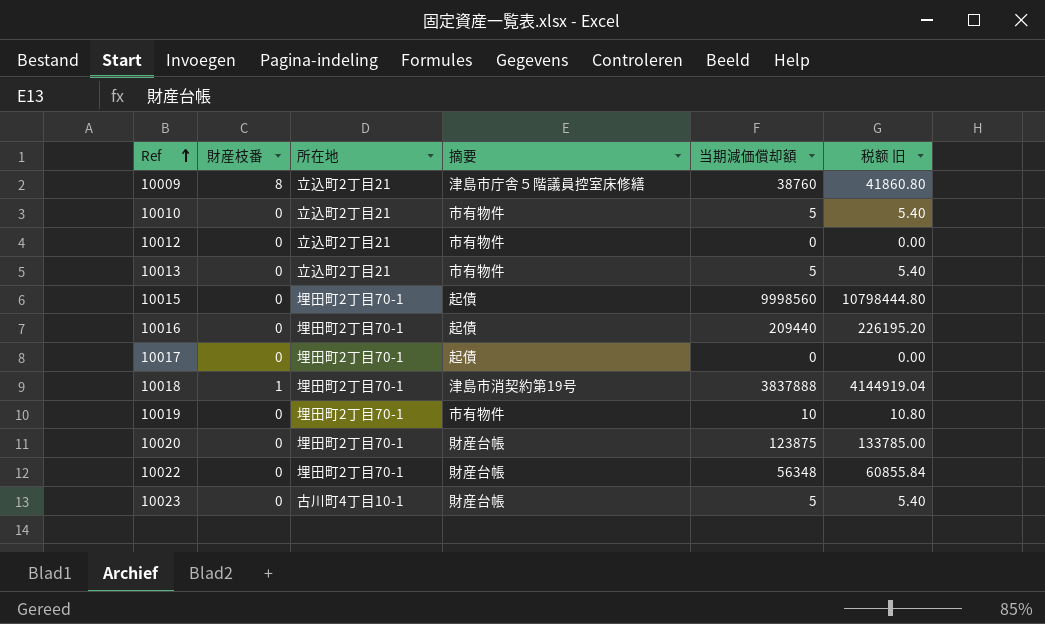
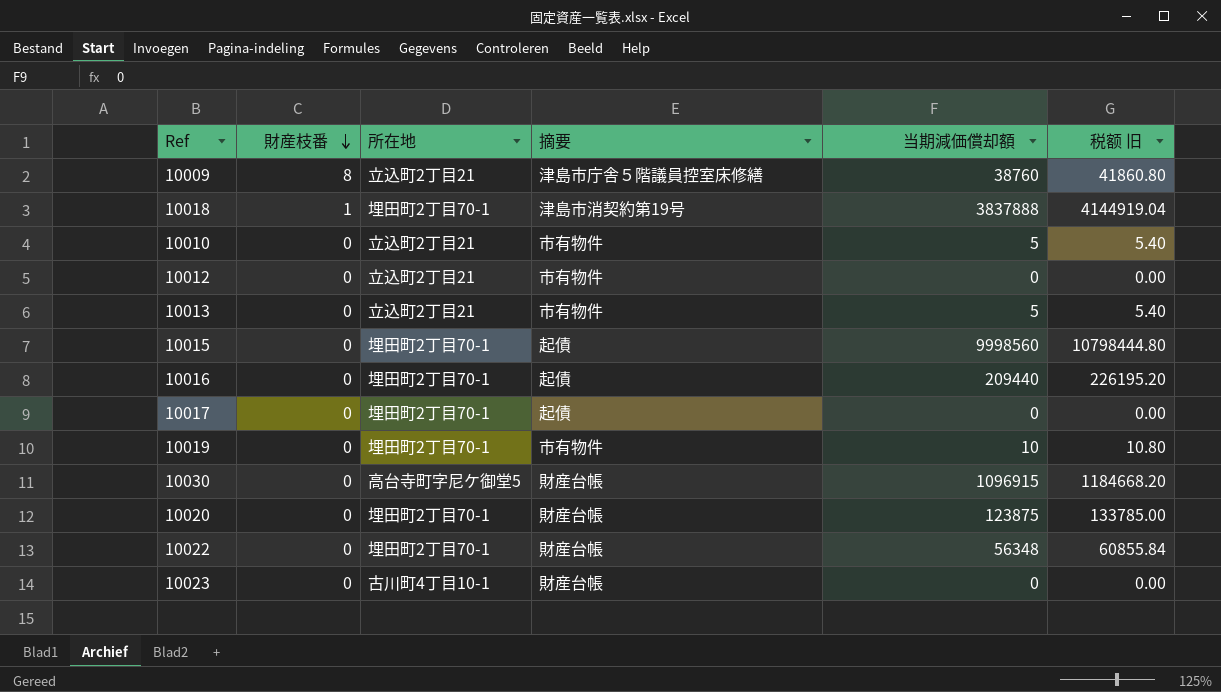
row order: Ref ascending -> 財産枝番 descending
row 10030: none -> 0 | 高台寺町字尼ケ御堂5 | 財産台帳 | 1096915 | 1184668.20
10023 | 当期減価償却額: 5 -> 0
10023 | 税额 旧: 5.40 -> 0.00

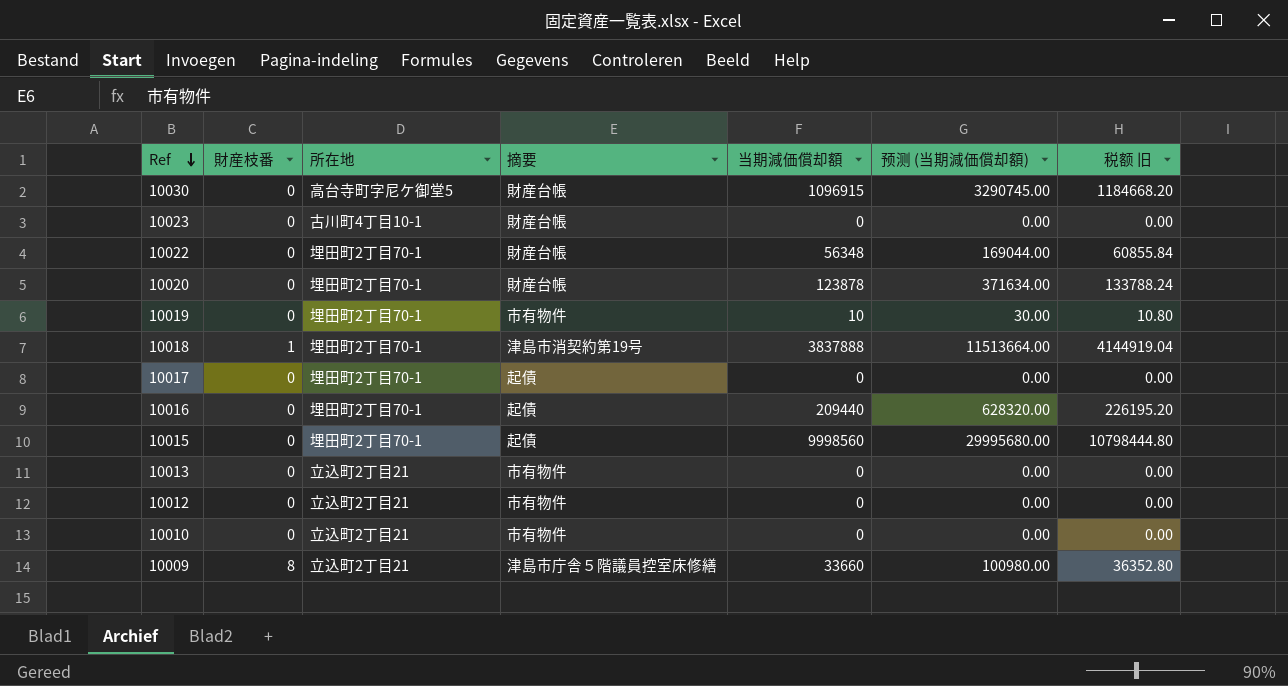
row order: 財産枝番 descending -> Ref descending
column 预测 (当期減価償却額) | formula: none -> [当期減価償却額] * 3
10020 | 当期減価償却額: 123875 -> 123878
10020 | 税额 旧: 133785.00 -> 133788.24
10013 | 当期減価償却額: 5 -> 0
10013 | 税额 旧: 5.40 -> 0.00
10010 | 当期減価償却額: 5 -> 0
10010 | 税额 旧: 5.40 -> 0.00
10009 | 当期減価償却額: 38760 -> 33660
10009 | 税额 旧: 41860.80 -> 36352.80

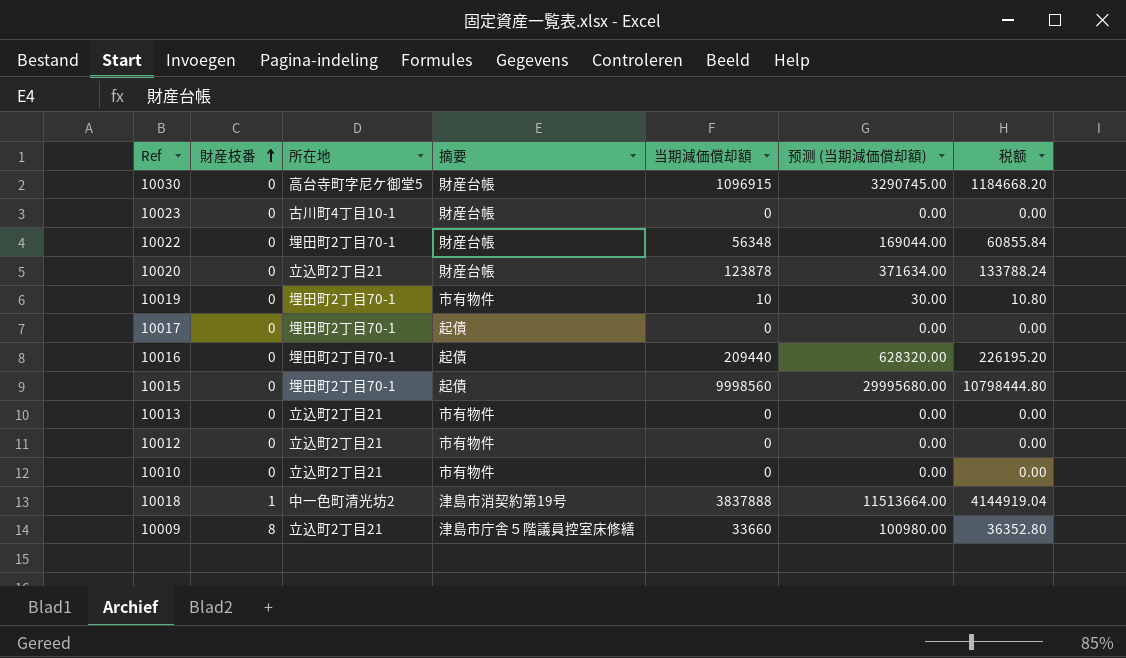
row order: Ref descending -> 財産枝番 ascending
column name: 税额 旧 -> 税额
10020 | 所在地: 埋田町2丁目70-1 -> 立込町2丁目21
10018 | 所在地: 埋田町2丁目70-1 -> 中一色町清光坊2

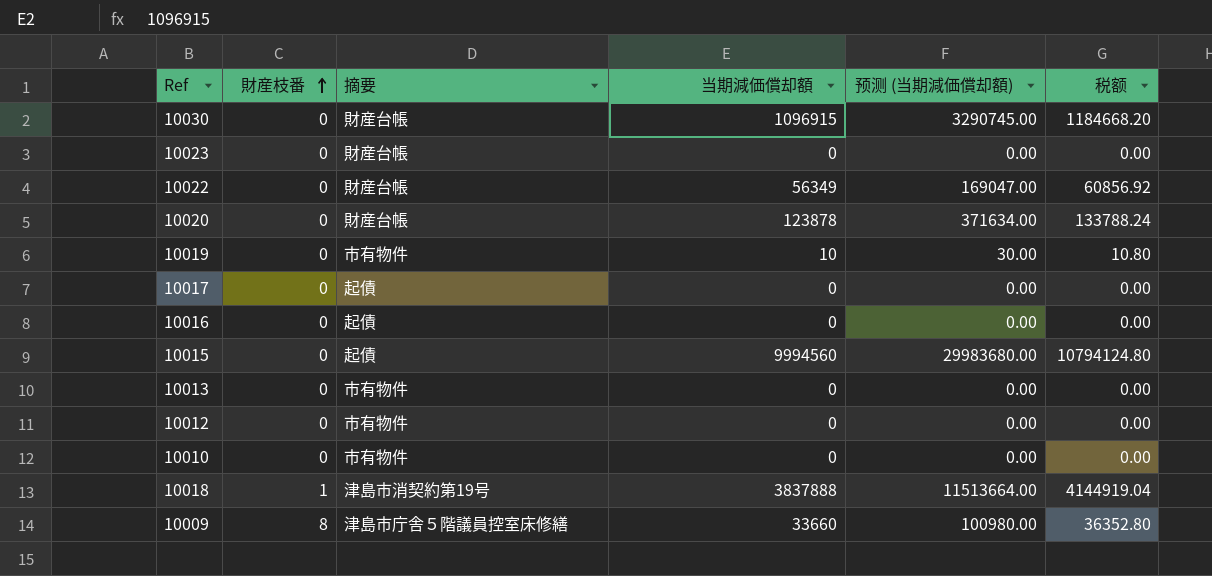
column 所在地 | position: 3 -> none
10022 | 当期減価償却額: 56348 -> 56349
10022 | 预测 (当期減価償却額): 169044.00 -> 169047.00
10022 | 税额: 60855.84 -> 60856.92
10016 | 当期減価償却額: 209440 -> 0
10016 | 预测 (当期減価償却額): 628320.00 -> 0.00
10016 | 税额: 226195.20 -> 0.00
10015 | 当期減価償却額: 9998560 -> 9994560
10015 | 预测 (当期減価償却額): 29995680.00 -> 29983680.00
10015 | 税额: 10798444.80 -> 10794124.80

